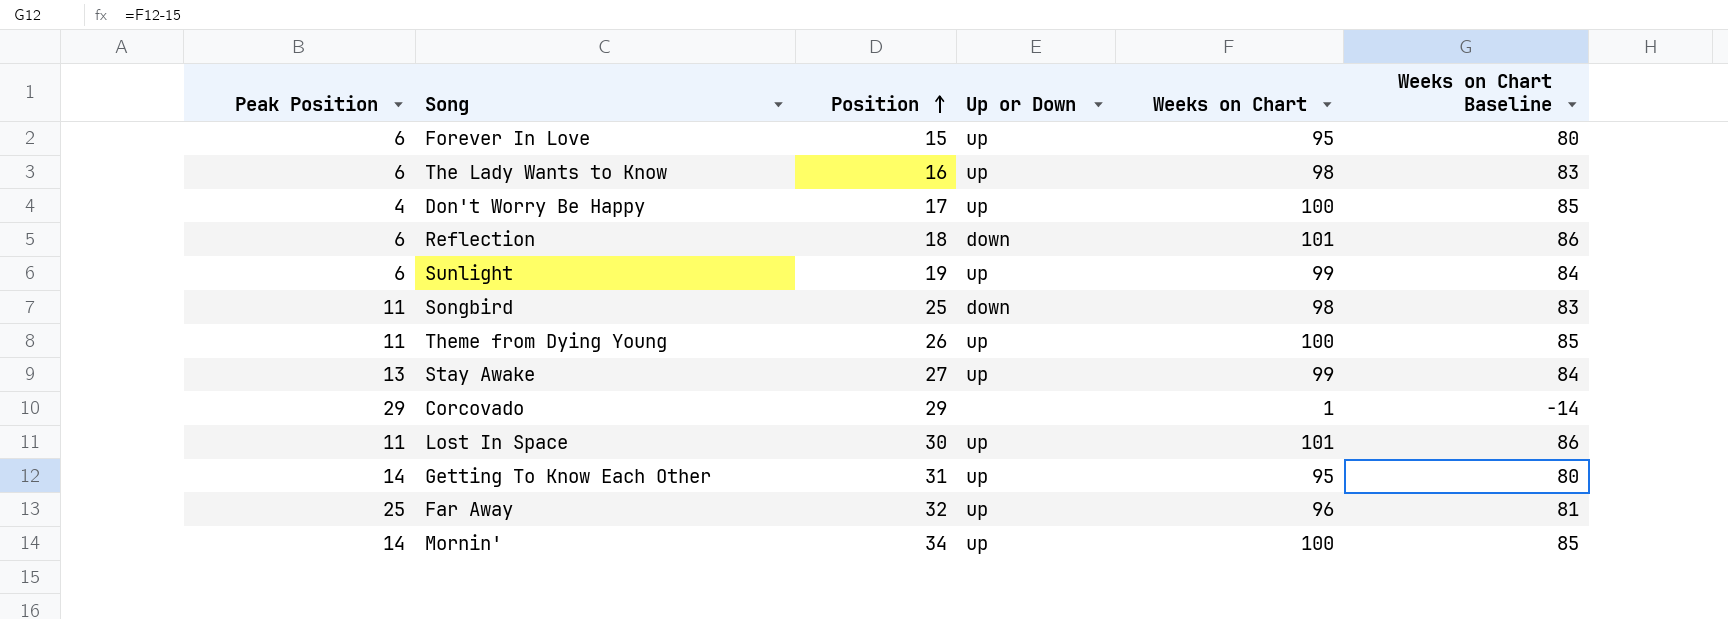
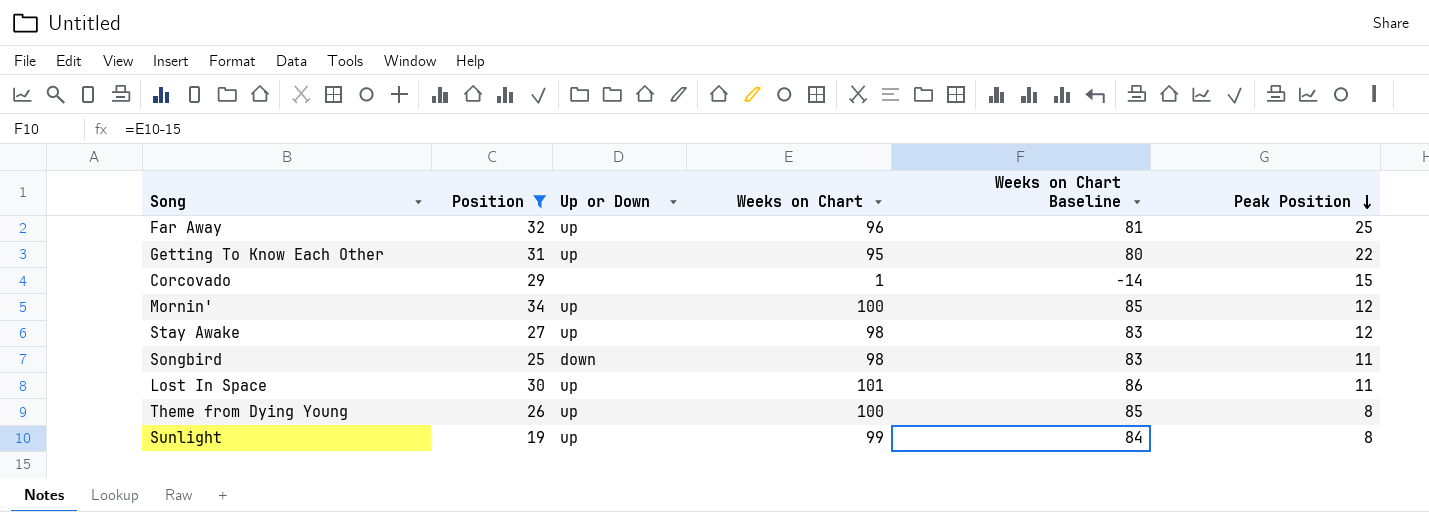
filter: none -> Position >= 19
row order: Position ascending -> Peak Position descending
column Peak Position | position: 1 -> 6
Getting To Know Each Other | Peak Position: 14 -> 22
Corcovado | Peak Position: 29 -> 15
Mornin' | Peak Position: 14 -> 12
Stay Awake | Weeks on Chart: 99 -> 98
Stay Awake | Weeks on Chart Baseline: 84 -> 83
Stay Awake | Peak Position: 13 -> 12
Theme from Dying Young | Peak Position: 11 -> 8
Sunlight | Peak Position: 6 -> 8

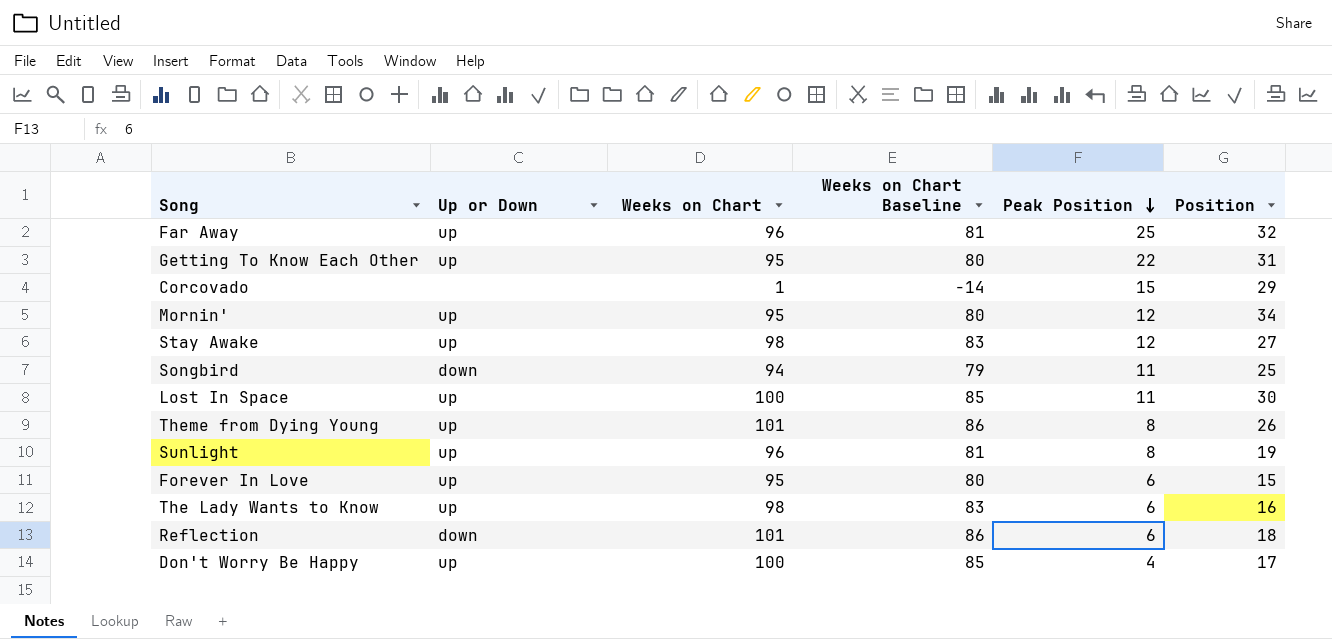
filter: Position >= 19 -> none
column Position | position: 2 -> 6
Mornin' | Weeks on Chart: 100 -> 95
Mornin' | Weeks on Chart Baseline: 85 -> 80
Songbird | Weeks on Chart: 98 -> 94
Songbird | Weeks on Chart Baseline: 83 -> 79
Lost In Space | Weeks on Chart: 101 -> 100
Lost In Space | Weeks on Chart Baseline: 86 -> 85
Theme from Dying Young | Weeks on Chart: 100 -> 101
Theme from Dying Young | Weeks on Chart Baseline: 85 -> 86
Sunlight | Weeks on Chart: 99 -> 96
Sunlight | Weeks on Chart Baseline: 84 -> 81

